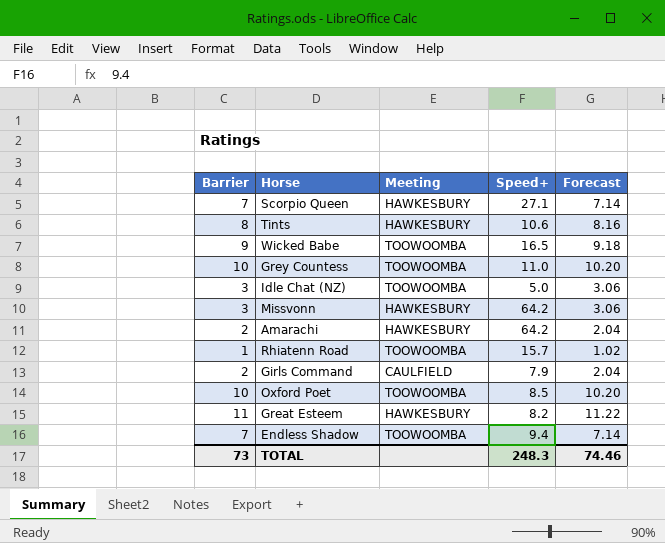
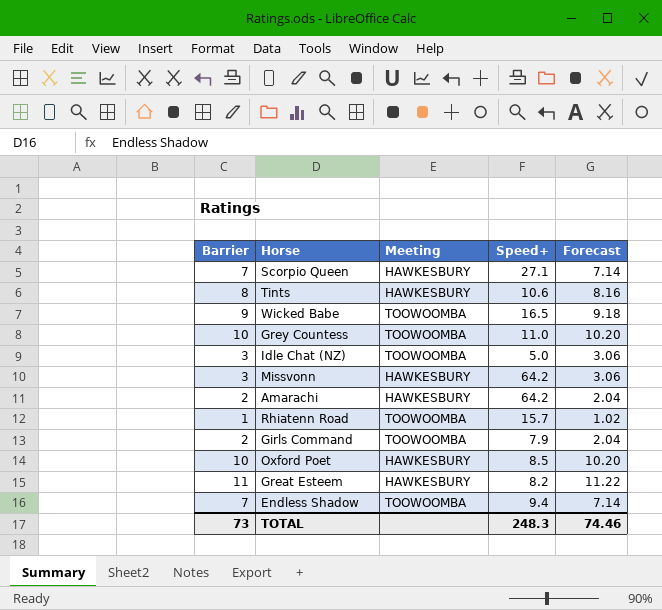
Girls Command | Meeting: CAULFIELD -> TOOWOOMBA
Oxford Poet | Meeting: TOOWOOMBA -> HAWKESBURY

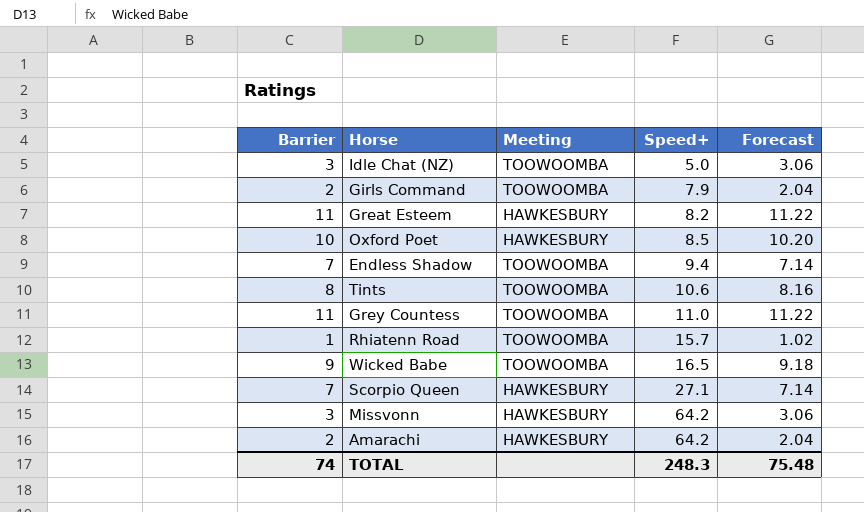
row order: none -> Speed+ ascending
Tints | Meeting: HAWKESBURY -> TOOWOOMBA
Grey Countess | Barrier: 10 -> 11
Grey Countess | Forecast: 10.20 -> 11.22
TOTAL | Barrier: 73 -> 74
TOTAL | Forecast: 74.46 -> 75.48

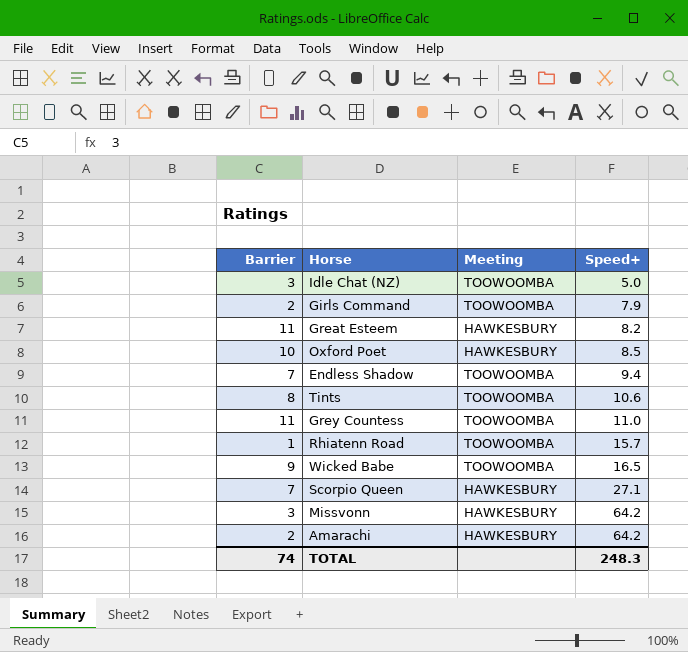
column Forecast | formula: [Barrier] * 1.02 -> none

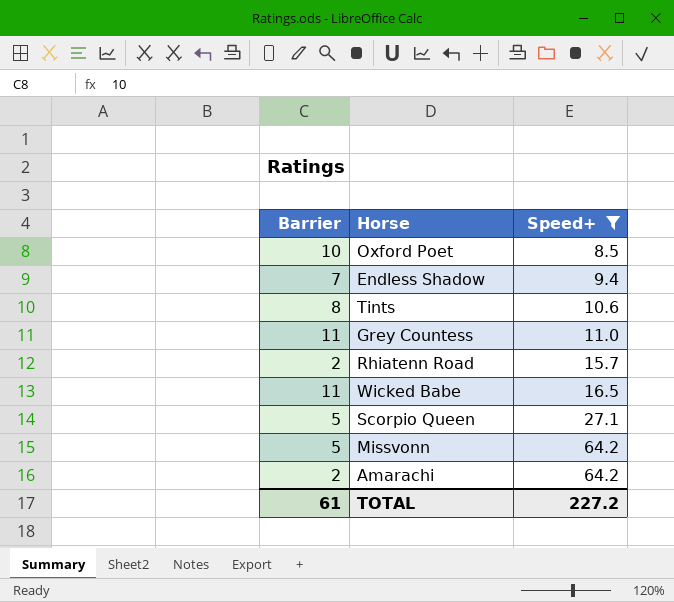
filter: none -> Speed+ >= 8.5
column Meeting | position: 3 -> none
Rhiatenn Road | Barrier: 1 -> 2
Wicked Babe | Barrier: 9 -> 11
Scorpio Queen | Barrier: 7 -> 5
Missvonn | Barrier: 3 -> 5
TOTAL | Barrier: 74 -> 61
TOTAL | Speed+: 248.3 -> 227.2

